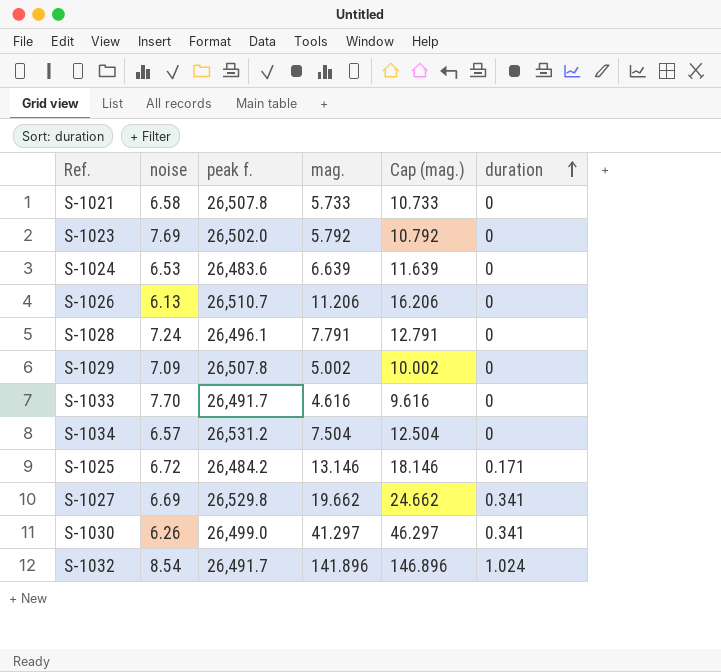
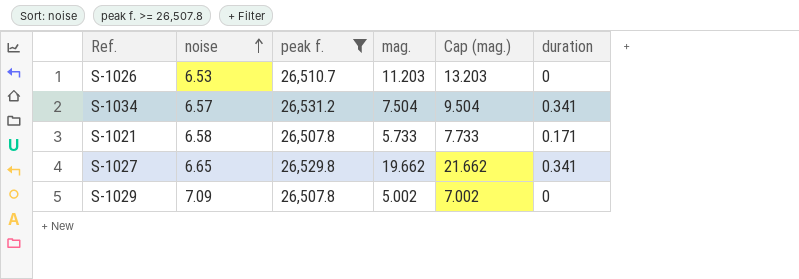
filter: none -> peak f. >= 26,507.8
row order: duration ascending -> noise ascending
column Cap (mag.) | formula: [mag.] + 5 -> [mag.] + 2
S-1026 | noise: 6.13 -> 6.53
S-1026 | mag.: 11.206 -> 11.203
S-1034 | duration: 0 -> 0.341
S-1021 | duration: 0 -> 0.171
S-1027 | noise: 6.69 -> 6.65

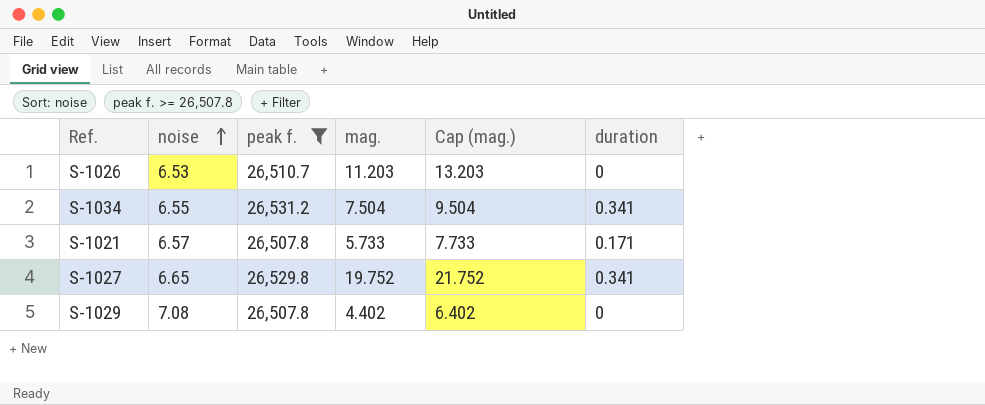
S-1034 | noise: 6.57 -> 6.55
S-1021 | noise: 6.58 -> 6.57
S-1027 | mag.: 19.662 -> 19.752
S-1027 | Cap (mag.): 21.662 -> 21.752
S-1029 | noise: 7.09 -> 7.08
S-1029 | mag.: 5.002 -> 4.402
S-1029 | Cap (mag.): 7.002 -> 6.402

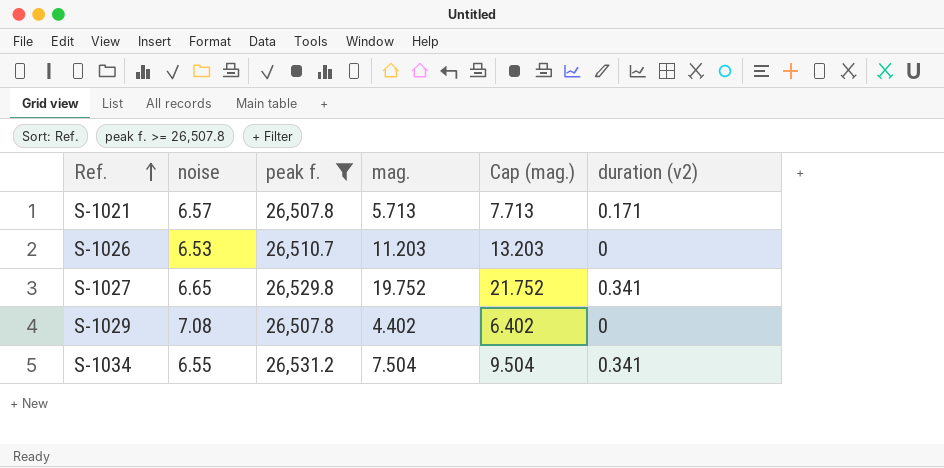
row order: noise ascending -> Ref. ascending
column name: duration -> duration (v2)
S-1021 | mag.: 5.733 -> 5.713
S-1021 | Cap (mag.): 7.733 -> 7.713

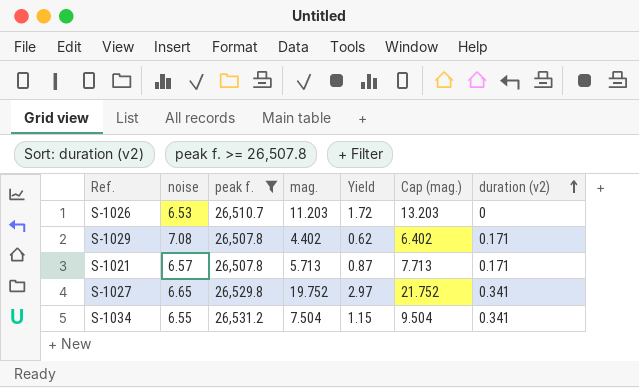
row order: Ref. ascending -> duration (v2) ascending
column Yield | formula: none -> [mag.] / [noise]
S-1029 | duration (v2): 0 -> 0.171

